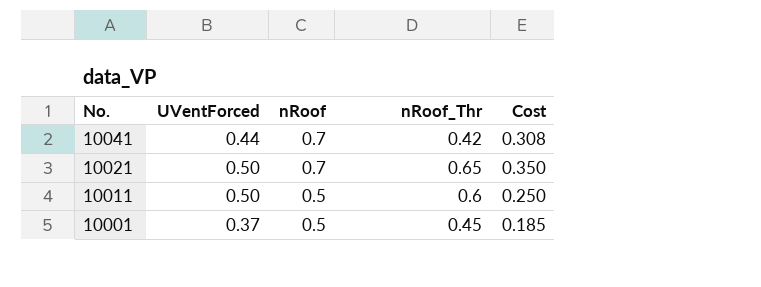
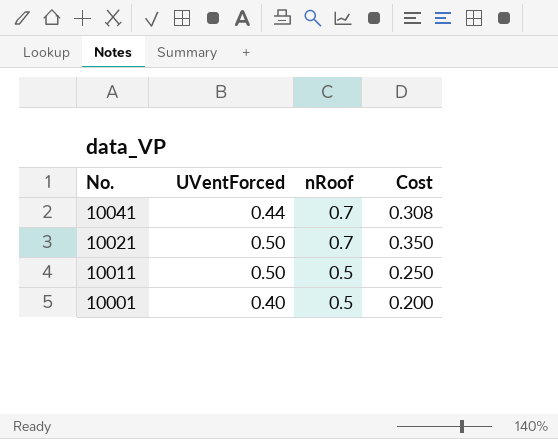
column nRoof_Thr | position: 4 -> none
10001 | UVentForced: 0.37 -> 0.40
10001 | Cost: 0.185 -> 0.200

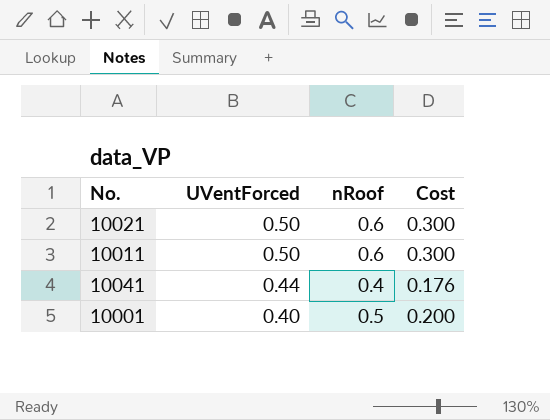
row order: No. descending -> UVentForced descending
10021 | nRoof: 0.7 -> 0.6
10021 | Cost: 0.350 -> 0.300
10011 | nRoof: 0.5 -> 0.6
10011 | Cost: 0.250 -> 0.300
10041 | nRoof: 0.7 -> 0.4
10041 | Cost: 0.308 -> 0.176

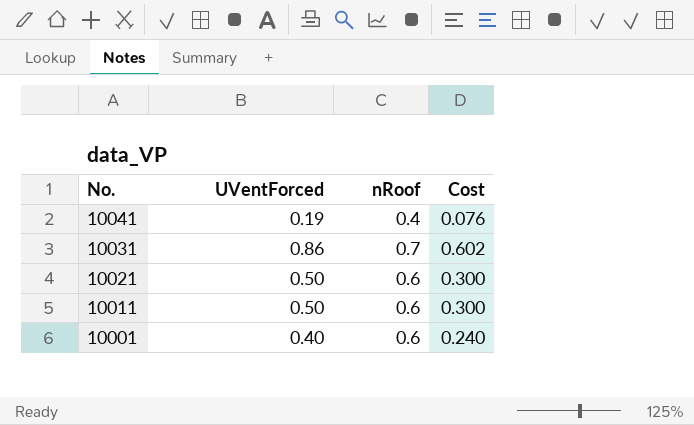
row order: UVentForced descending -> No. descending
10041 | UVentForced: 0.44 -> 0.19
10041 | Cost: 0.176 -> 0.076
row 10031: none -> 0.86 | 0.7 | 0.602
10001 | nRoof: 0.5 -> 0.6
10001 | Cost: 0.200 -> 0.240

